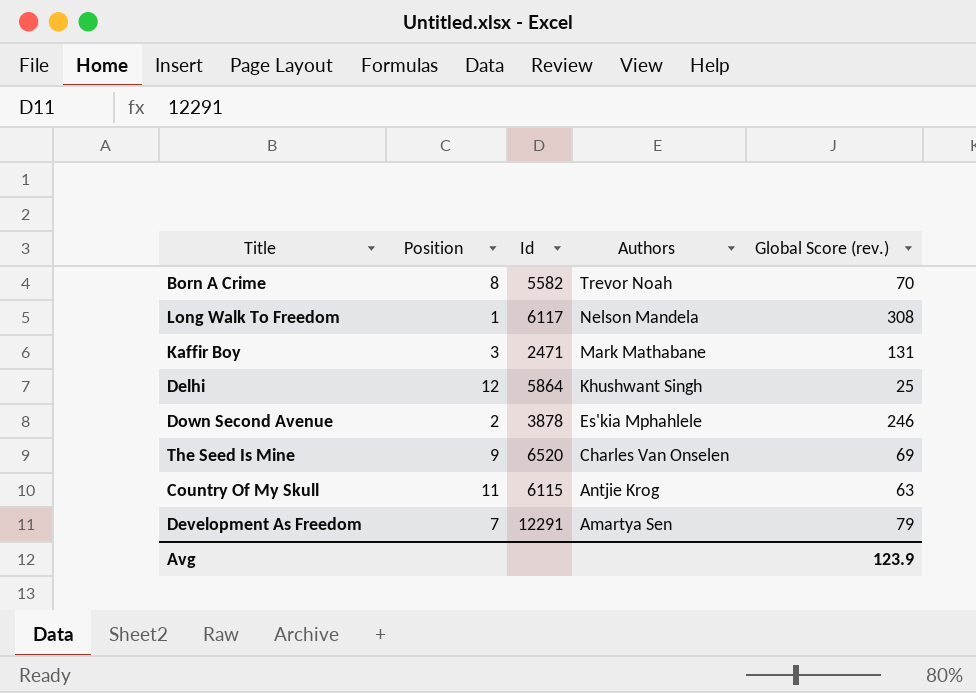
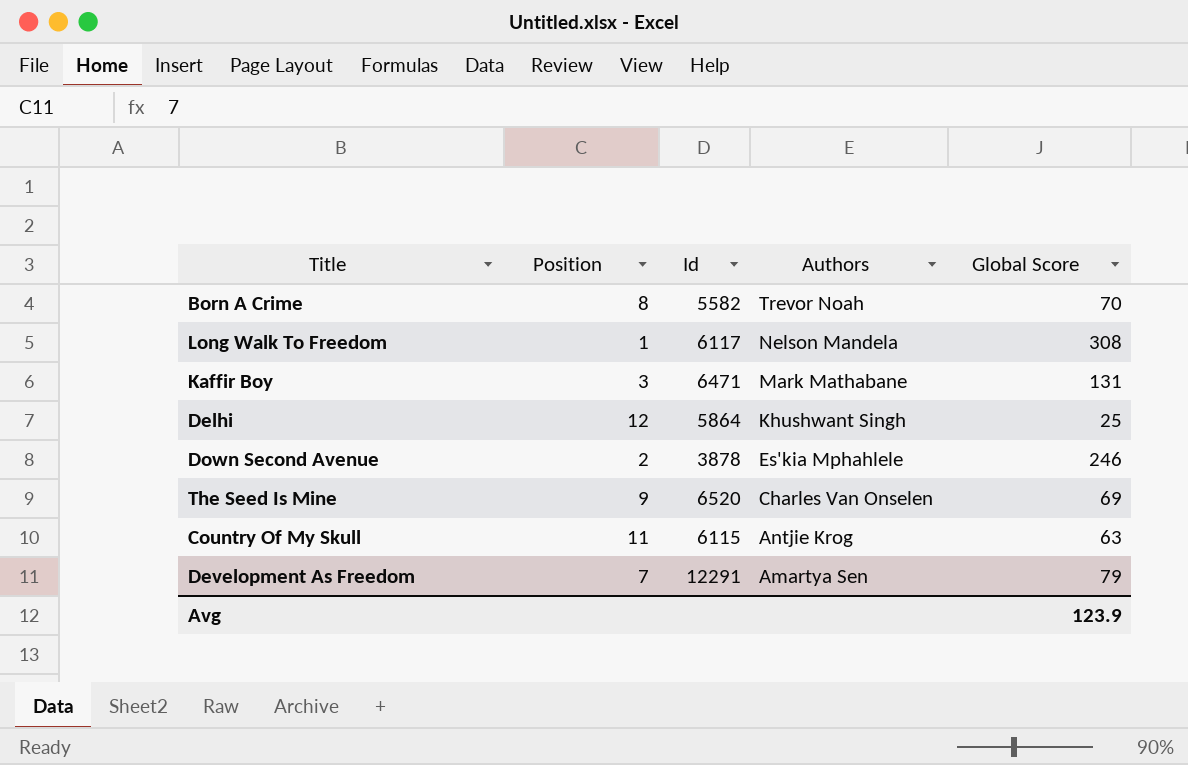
column name: Global Score (rev.) -> Global Score
Kaffir Boy | Id: 2471 -> 6471

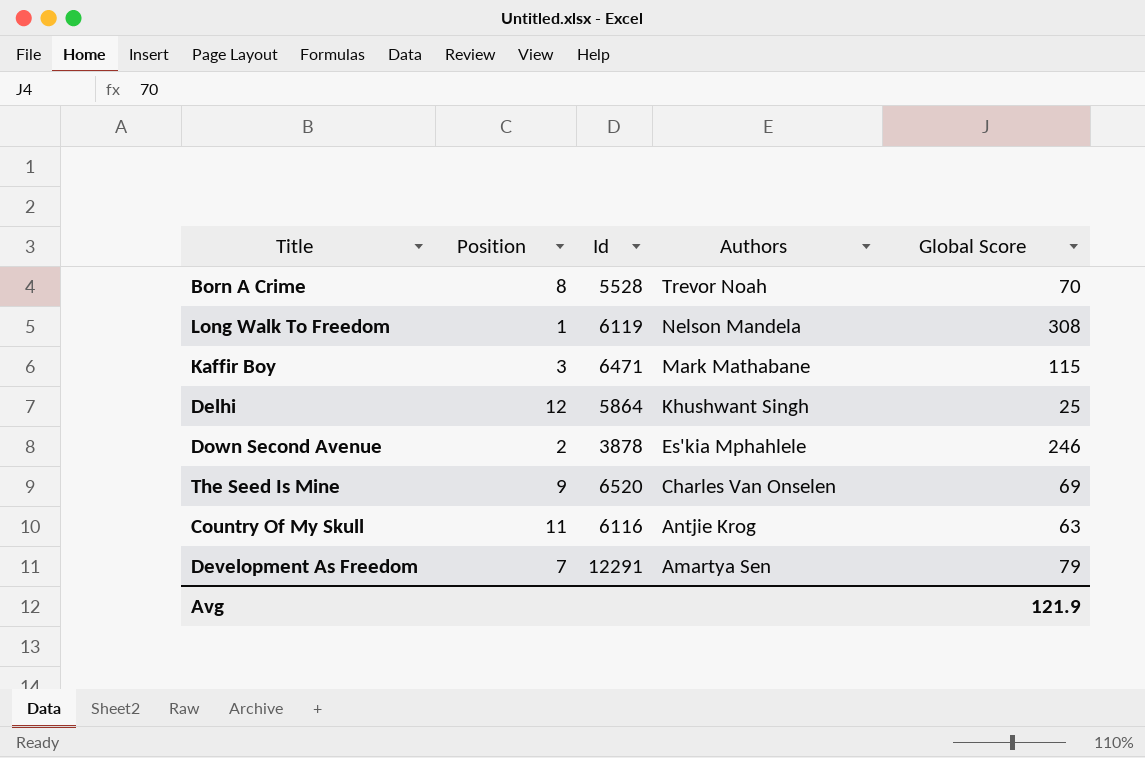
Born A Crime | Id: 5582 -> 5528
Long Walk To Freedom | Id: 6117 -> 6119
Kaffir Boy | Global Score: 131 -> 115
Country Of My Skull | Id: 6115 -> 6116
Avg | Global Score: 123.9 -> 121.9

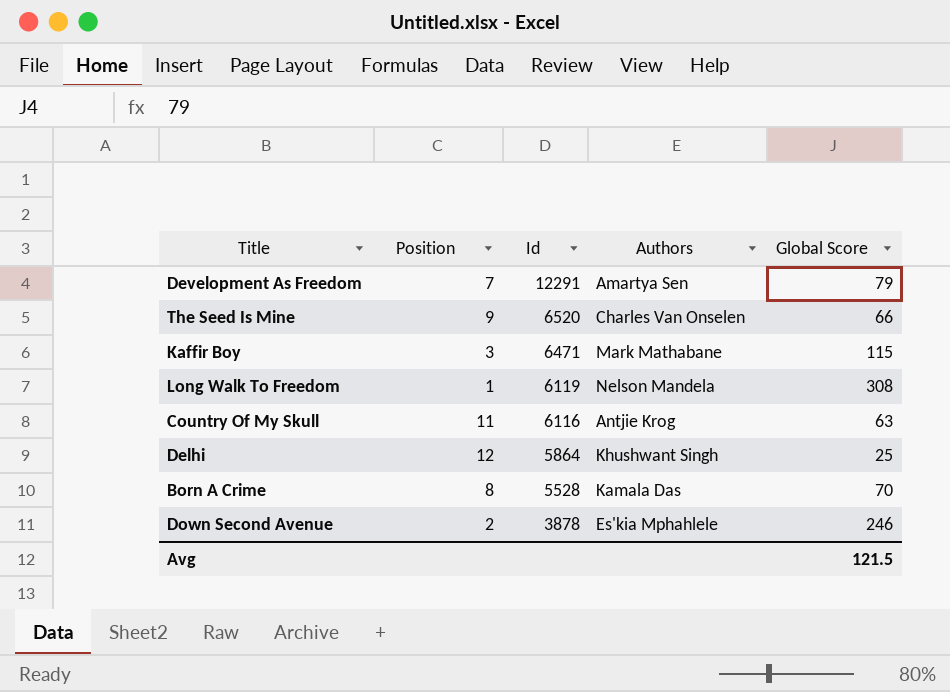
row order: Authors descending -> Id descending
The Seed Is Mine | Global Score: 69 -> 66
Born A Crime | Authors: Trevor Noah -> Kamala Das
Avg | Global Score: 121.9 -> 121.5

